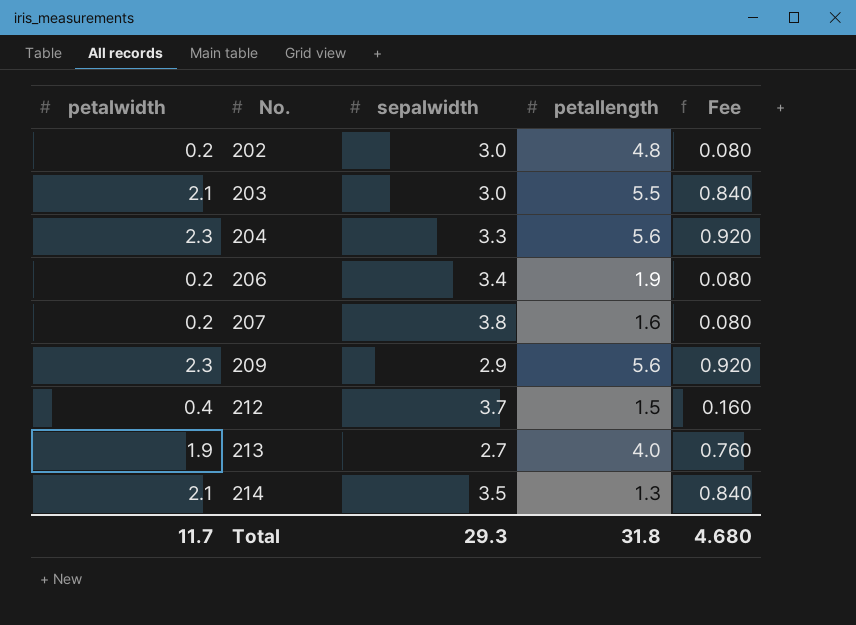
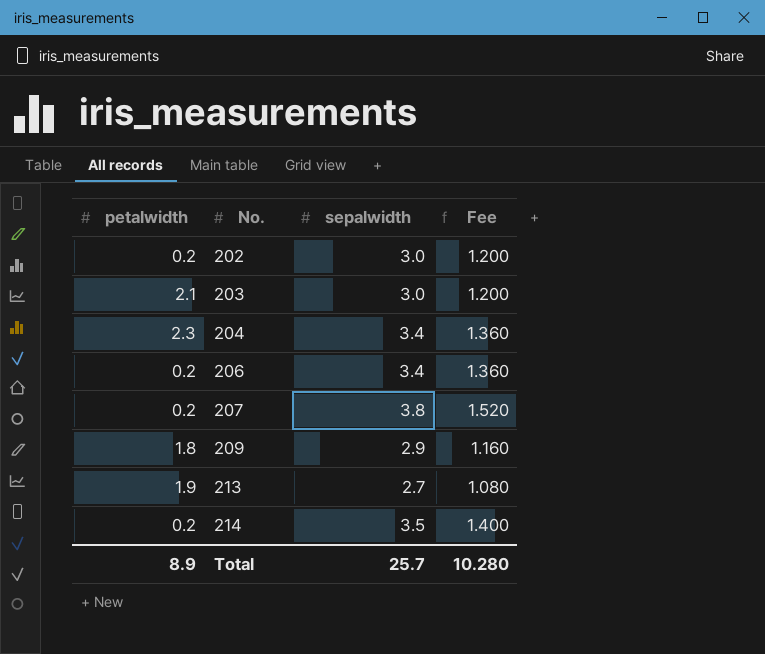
column petallength | position: 4 -> none
column Fee | formula: [petalwidth] * 0.4 -> [sepalwidth] * 0.4
row 212: 0.4 | 3.7 | 1.5 | 0.160 -> none
204 | sepalwidth: 3.3 -> 3.4
209 | petalwidth: 2.3 -> 1.8
214 | petalwidth: 2.1 -> 0.2
Total | petalwidth: 11.7 -> 8.9
Total | sepalwidth: 29.3 -> 25.7
Total | Fee: 4.680 -> 10.280

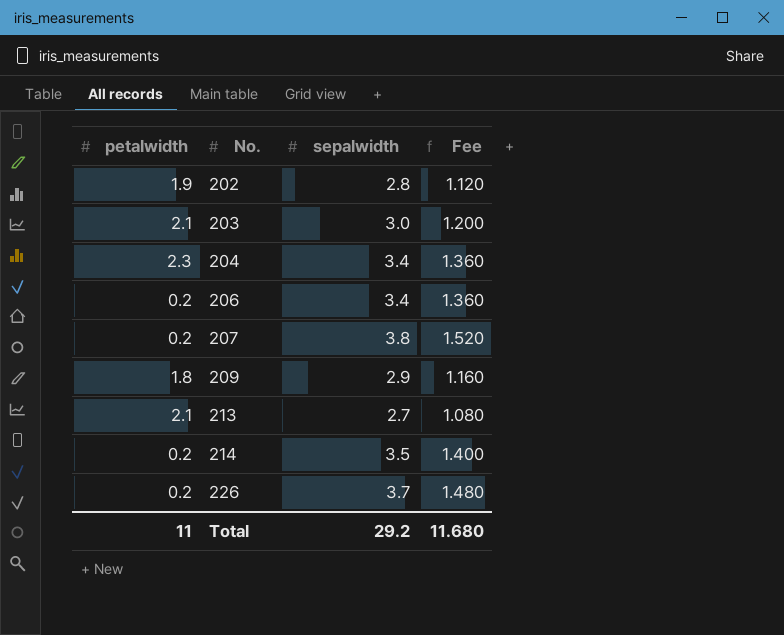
202 | petalwidth: 0.2 -> 1.9
202 | sepalwidth: 3.0 -> 2.8
202 | Fee: 1.200 -> 1.120
213 | petalwidth: 1.9 -> 2.1
row 226: none -> 0.2 | 3.7 | 1.480
Total | petalwidth: 8.9 -> 11
Total | sepalwidth: 25.7 -> 29.2
Total | Fee: 10.280 -> 11.680

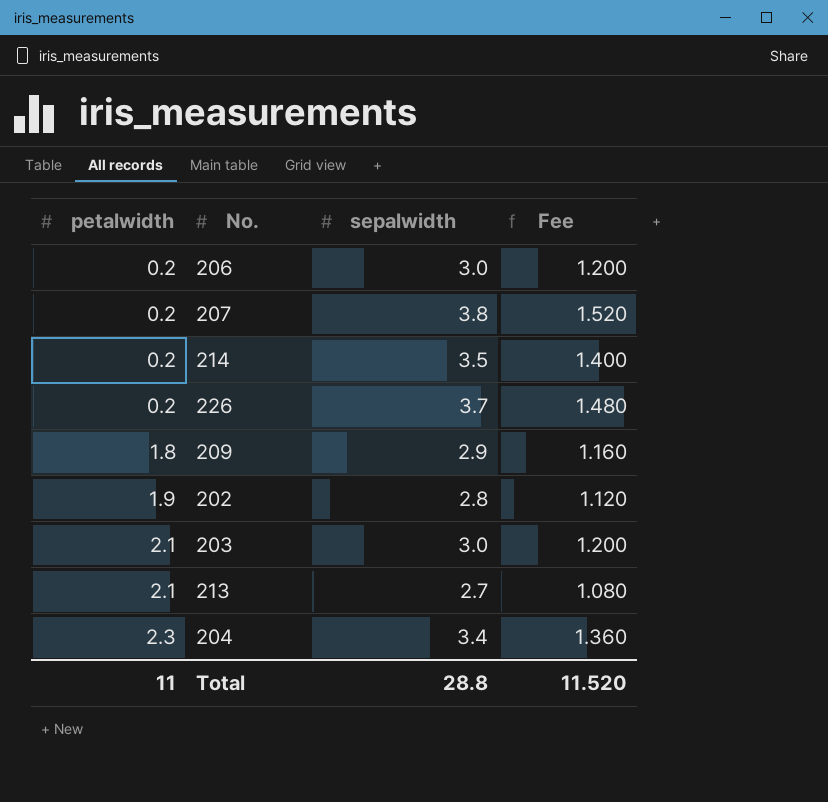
row order: No. ascending -> petalwidth ascending
206 | sepalwidth: 3.4 -> 3.0
206 | Fee: 1.360 -> 1.200
Total | sepalwidth: 29.2 -> 28.8
Total | Fee: 11.680 -> 11.520

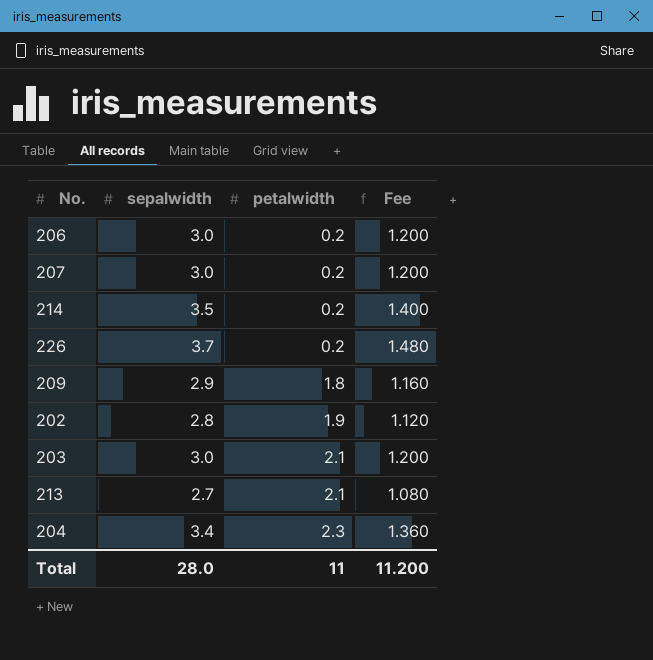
column petalwidth | position: 1 -> 3
207 | sepalwidth: 3.8 -> 3.0
207 | Fee: 1.520 -> 1.200
Total | sepalwidth: 28.8 -> 28.0
Total | Fee: 11.520 -> 11.200

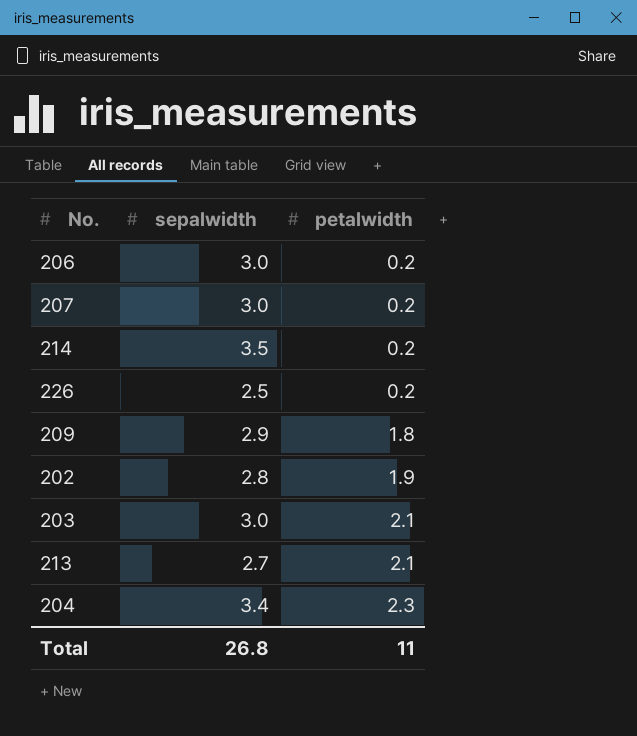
column Fee | formula: [sepalwidth] * 0.4 -> none
226 | sepalwidth: 3.7 -> 2.5
Total | sepalwidth: 28.0 -> 26.8

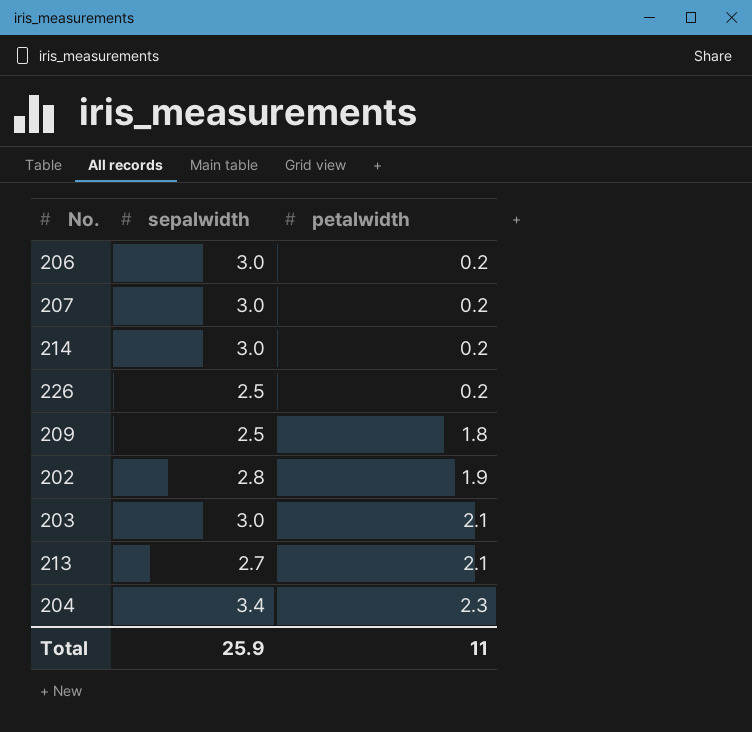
214 | sepalwidth: 3.5 -> 3.0
209 | sepalwidth: 2.9 -> 2.5
Total | sepalwidth: 26.8 -> 25.9

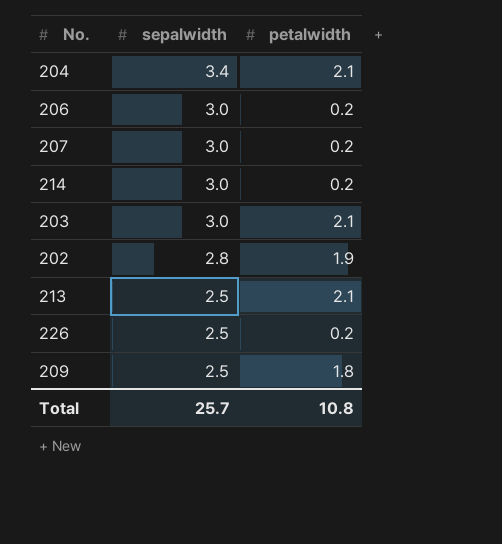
row order: petalwidth ascending -> sepalwidth descending
204 | petalwidth: 2.3 -> 2.1
213 | sepalwidth: 2.7 -> 2.5
Total | sepalwidth: 25.9 -> 25.7
Total | petalwidth: 11 -> 10.8

